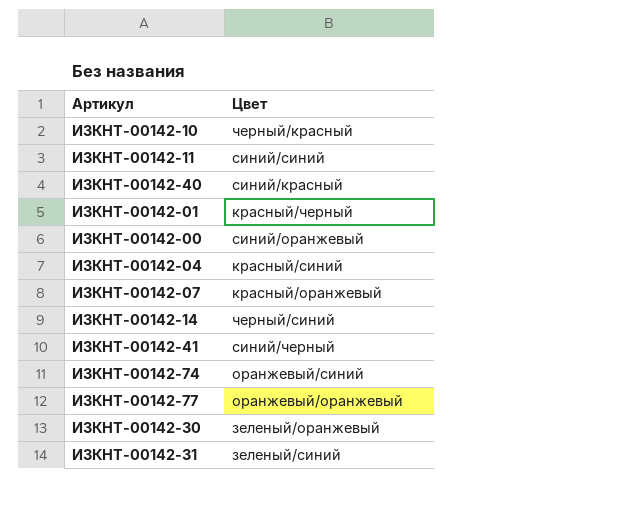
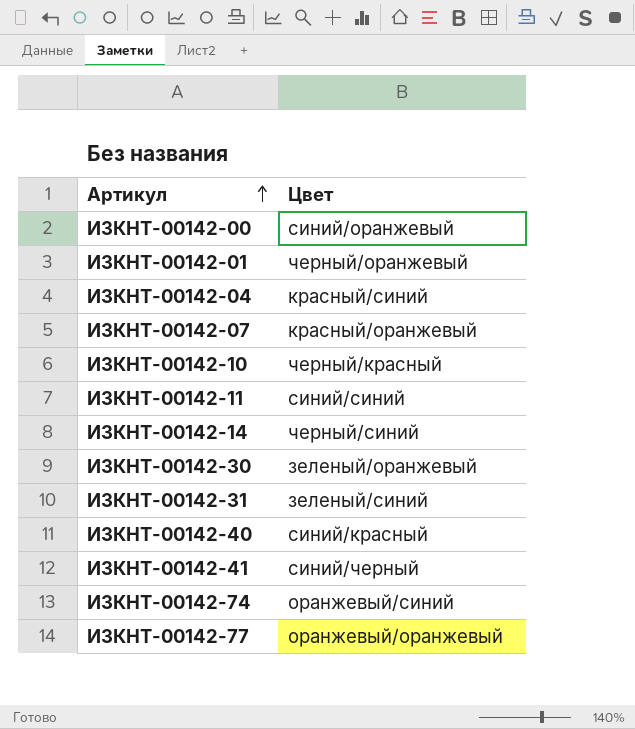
row order: none -> Артикул ascending
ИЗКНТ-00142-01 | Цвет: красный/черный -> черный/оранжевый

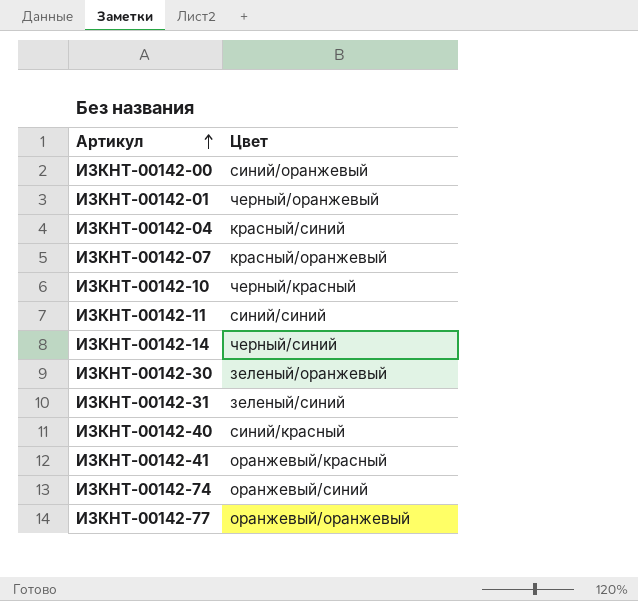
ИЗКНТ-00142-41 | Цвет: синий/черный -> оранжевый/красный

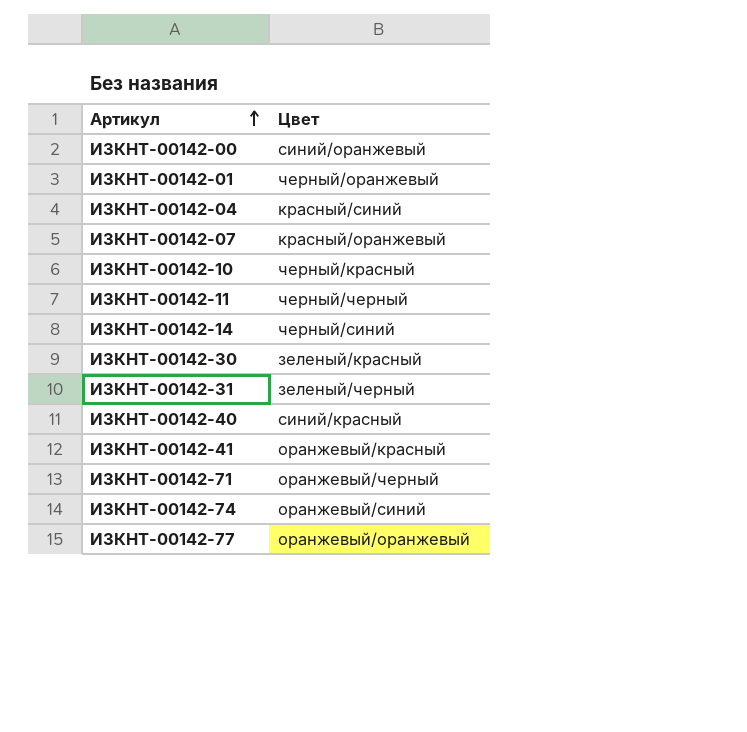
ИЗКНТ-00142-11 | Цвет: синий/синий -> черный/черный
ИЗКНТ-00142-30 | Цвет: зеленый/оранжевый -> зеленый/красный
ИЗКНТ-00142-31 | Цвет: зеленый/синий -> зеленый/черный
row ИЗКНТ-00142-71: none -> оранжевый/черный

